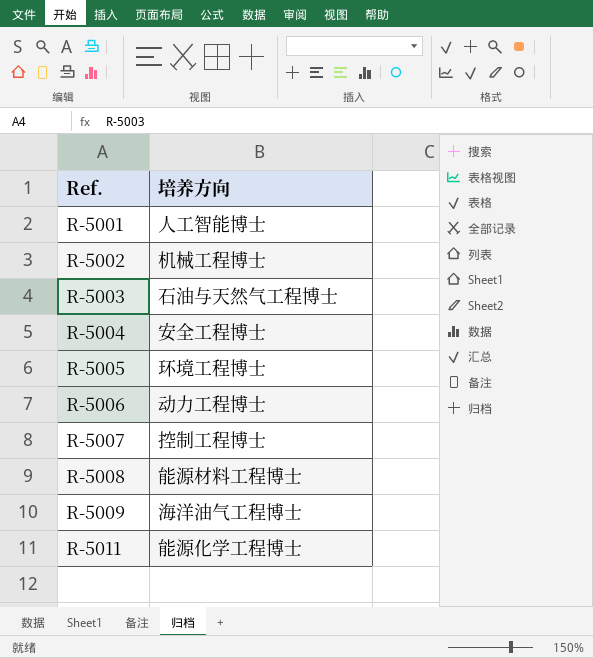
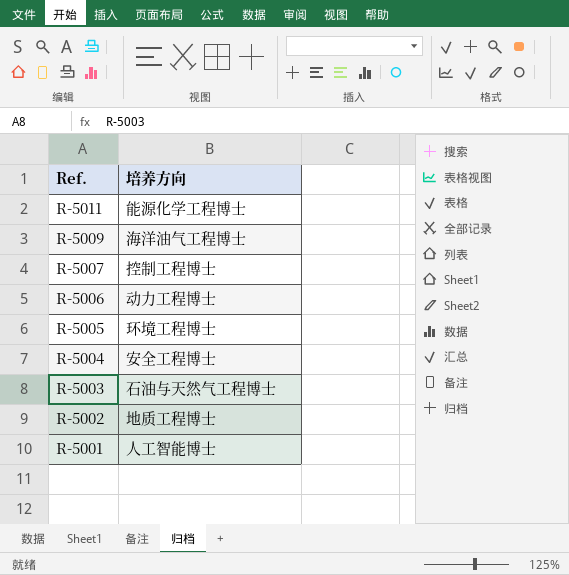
row order: Ref. ascending -> Ref. descending
row R-5008: 能源材料工程博士 -> none
R-5002 | 培养方向: 机械工程博士 -> 地质工程博士

